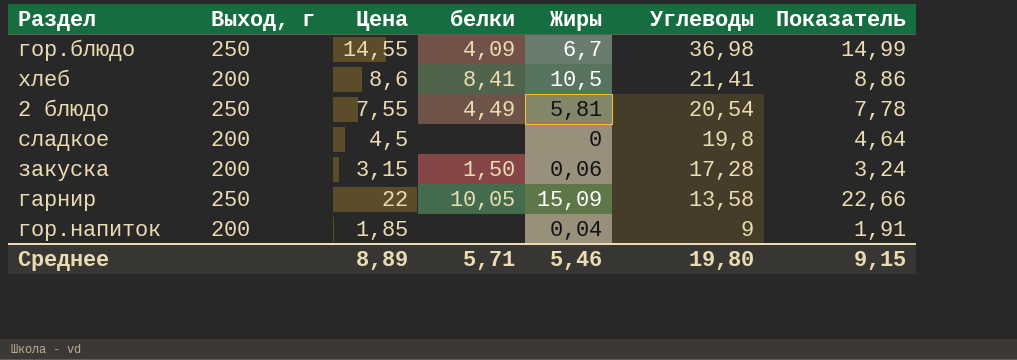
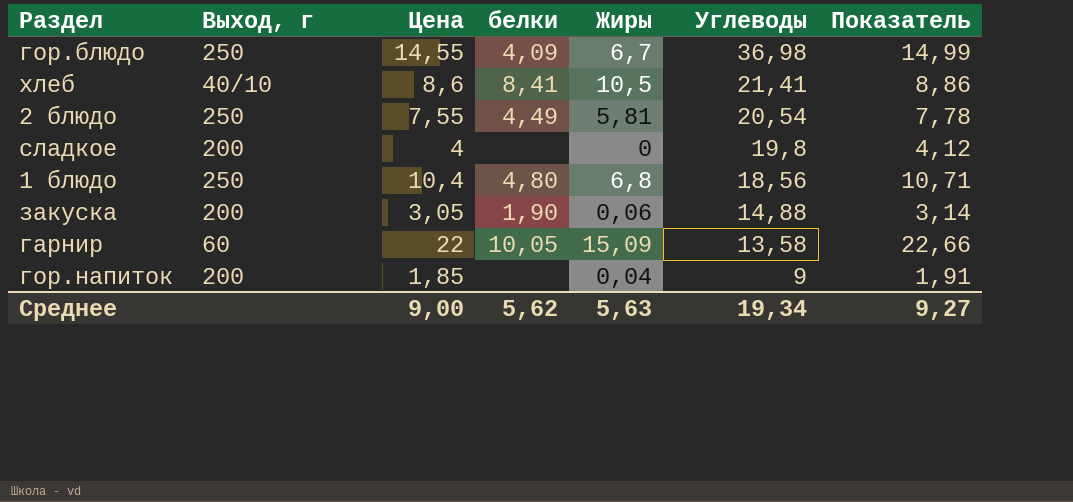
хлеб | Выход, г: 200 -> 40/10
сладкое | Цена: 4,5 -> 4
сладкое | Показатель: 4,64 -> 4,12
row 1 блюдо: none -> 250 | 10,4 | 4,80 | 6,8 | 18,56 | 10,71
закуска | Цена: 3,15 -> 3,05
закуска | белки: 1,50 -> 1,90
закуска | Углеводы: 17,28 -> 14,88
закуска | Показатель: 3,24 -> 3,14
гарнир | Выход, г: 250 -> 60
Среднее | Цена: 8,89 -> 9,00
Среднее | белки: 5,71 -> 5,62
Среднее | Жиры: 5,46 -> 5,63
Среднее | Углеводы: 19,80 -> 19,34
Среднее | Показатель: 9,15 -> 9,27

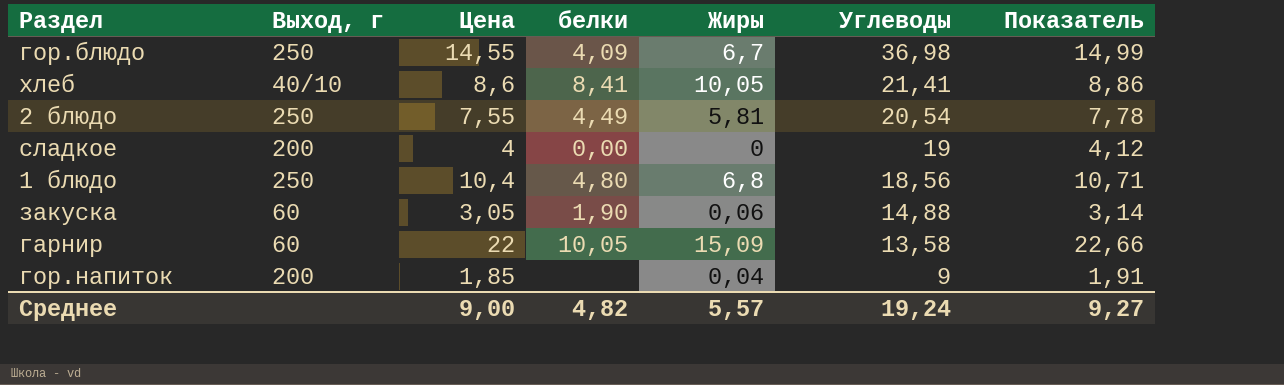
хлеб | Жиры: 10,5 -> 10,05
сладкое | белки: none -> 0,00
сладкое | Углеводы: 19,8 -> 19
закуска | Выход, г: 200 -> 60
Среднее | белки: 5,62 -> 4,82
Среднее | Жиры: 5,63 -> 5,57
Среднее | Углеводы: 19,34 -> 19,24

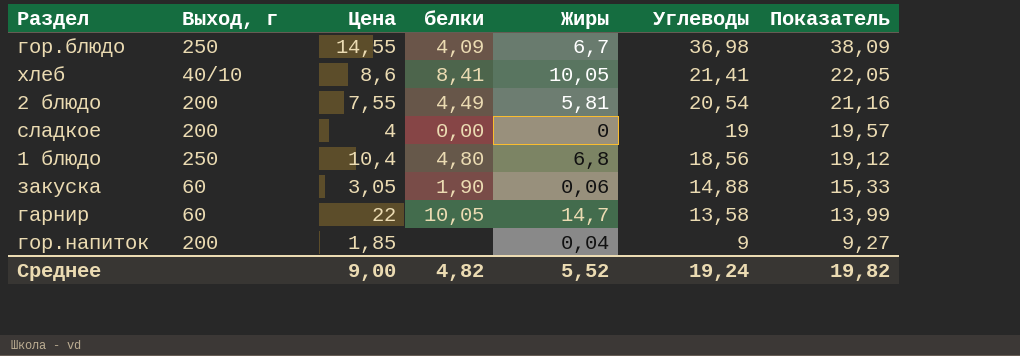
column Показатель | formula: [Цена] * 1,03 -> [Углеводы] * 1,03
2 блюдо | Выход, г: 250 -> 200
гарнир | Жиры: 15,09 -> 14,7
Среднее | Жиры: 5,57 -> 5,52
Среднее | Показатель: 9,27 -> 19,82

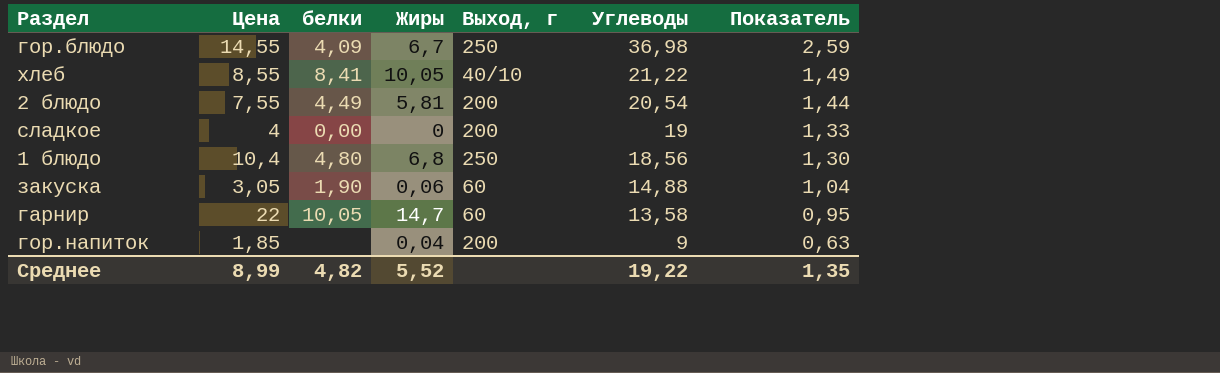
column Выход, г | position: 2 -> 5
column Показатель | formula: [Углеводы] * 1,03 -> [Углеводы] * 0,07
хлеб | Цена: 8,6 -> 8,55
хлеб | Углеводы: 21,41 -> 21,22
Среднее | Цена: 9,00 -> 8,99
Среднее | Углеводы: 19,24 -> 19,22
Среднее | Показатель: 19,82 -> 1,35

